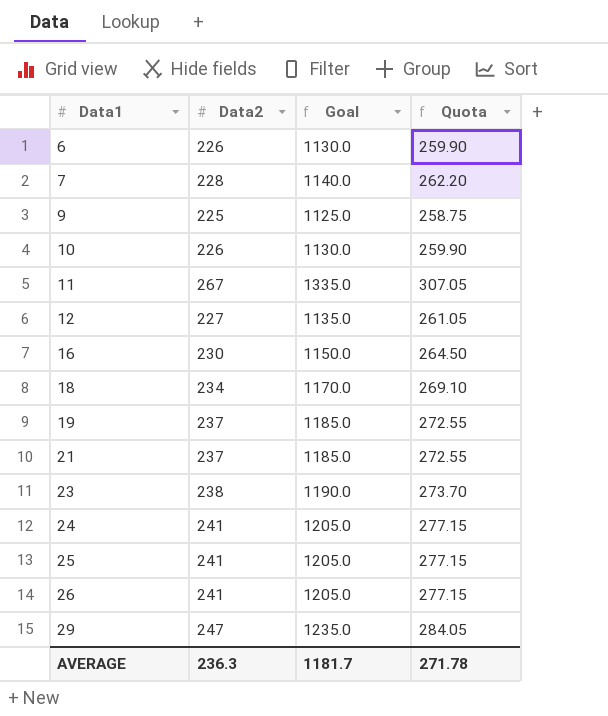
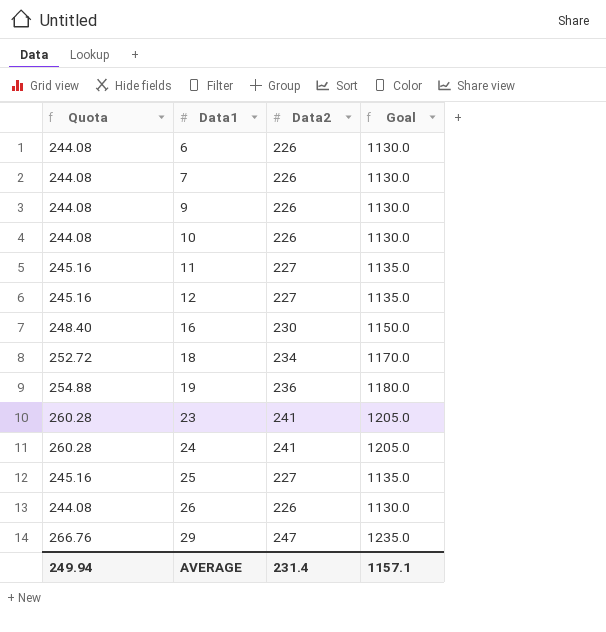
column Quota | formula: [Data2] * 1.15 -> [Data2] * 1.08
column Quota | position: 4 -> 1
row 21: 237 | 1185.0 | 272.55 -> none
7 | Data2: 228 -> 226
7 | Goal: 1140.0 -> 1130.0
9 | Data2: 225 -> 226
9 | Goal: 1125.0 -> 1130.0
11 | Data2: 267 -> 227
11 | Goal: 1335.0 -> 1135.0
19 | Data2: 237 -> 236
19 | Goal: 1185.0 -> 1180.0
23 | Data2: 238 -> 241
23 | Goal: 1190.0 -> 1205.0
25 | Data2: 241 -> 227
25 | Goal: 1205.0 -> 1135.0
26 | Data2: 241 -> 226
26 | Goal: 1205.0 -> 1130.0
AVERAGE | Quota: 271.78 -> 249.94
AVERAGE | Data2: 236.3 -> 231.4
AVERAGE | Goal: 1181.7 -> 1157.1

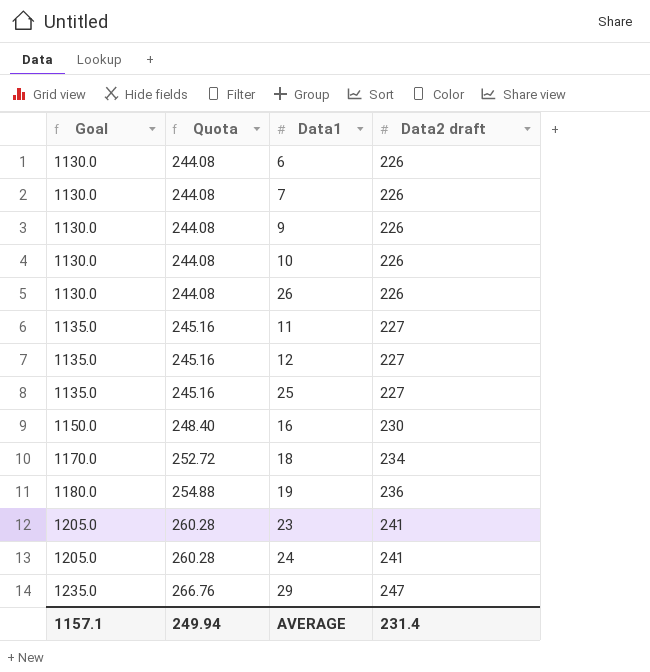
row order: Data1 ascending -> Goal ascending
column Goal | position: 4 -> 1
column name: Data2 -> Data2 draft

